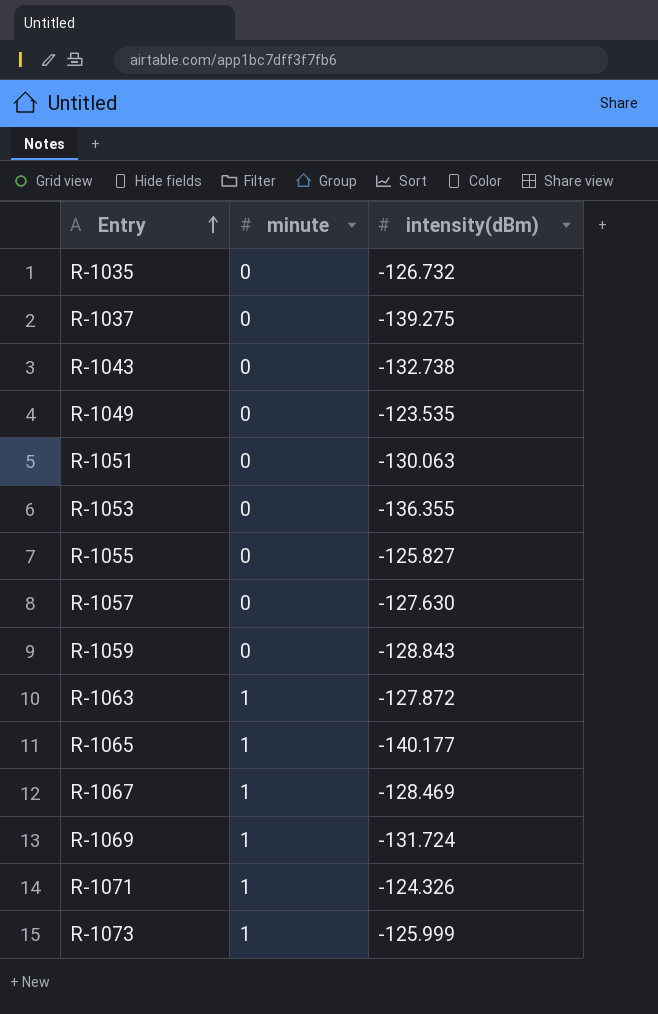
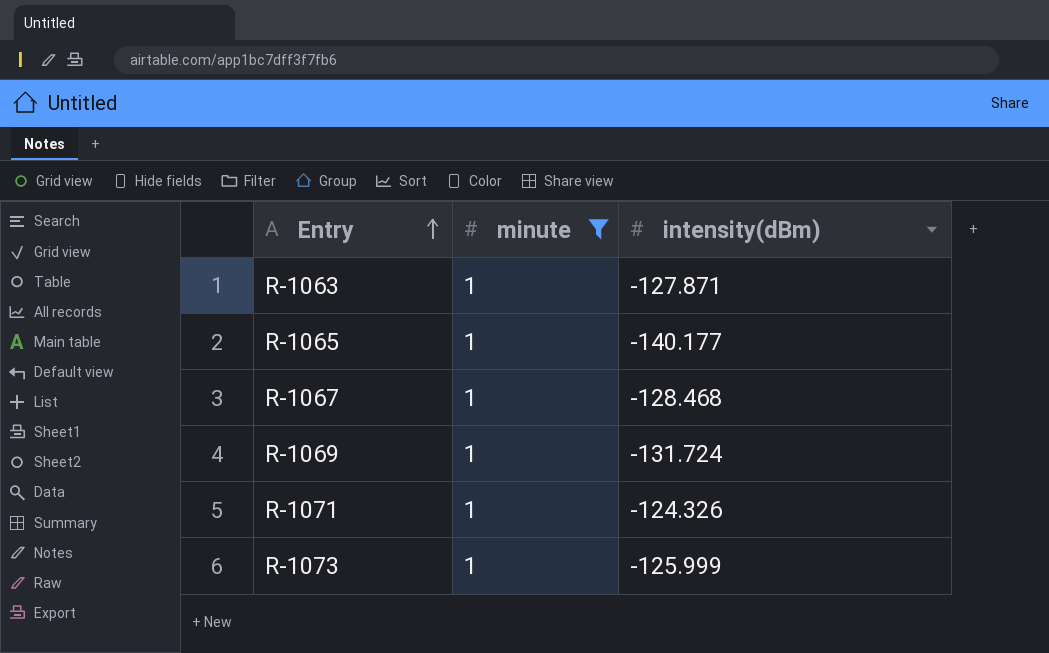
filter: none -> minute = 1
R-1063 | intensity(dBm): -127.872 -> -127.871
R-1067 | intensity(dBm): -128.469 -> -128.468

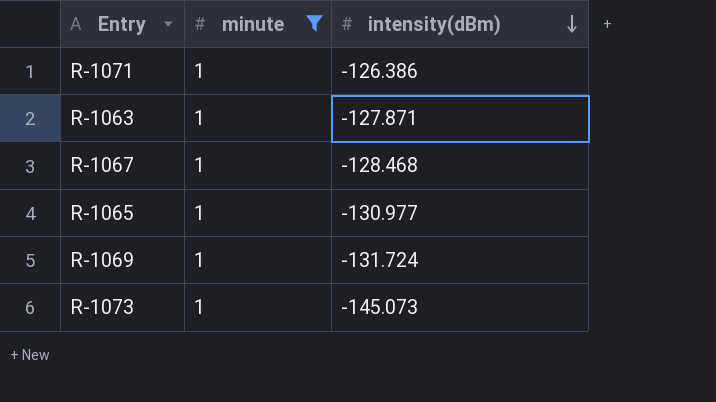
row order: Entry ascending -> intensity(dBm) descending
R-1071 | intensity(dBm): -124.326 -> -126.386
R-1065 | intensity(dBm): -140.177 -> -130.977
R-1073 | intensity(dBm): -125.999 -> -145.073

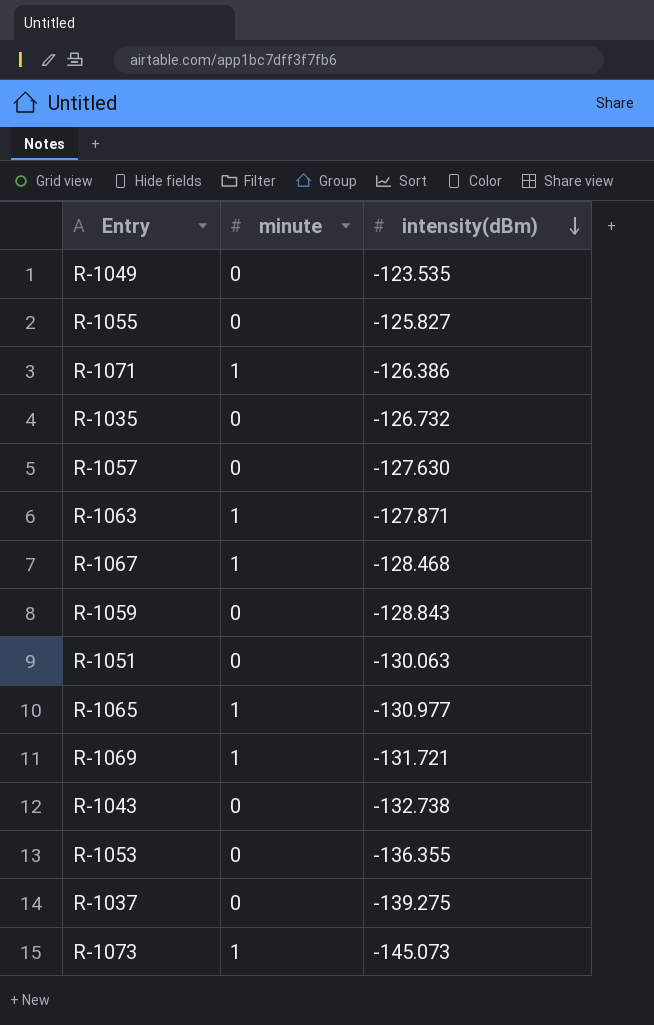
filter: minute = 1 -> none
R-1069 | intensity(dBm): -131.724 -> -131.721

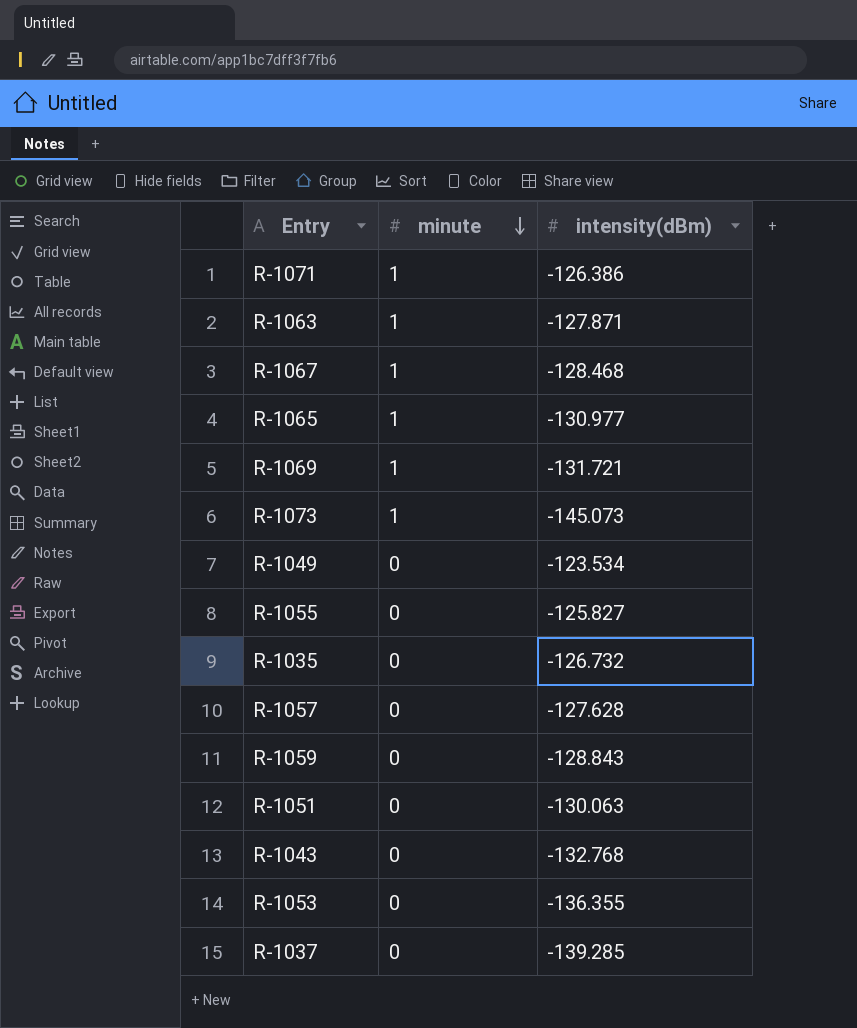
row order: intensity(dBm) descending -> minute descending
R-1049 | intensity(dBm): -123.535 -> -123.534
R-1057 | intensity(dBm): -127.630 -> -127.628
R-1043 | intensity(dBm): -132.738 -> -132.768
R-1037 | intensity(dBm): -139.275 -> -139.285

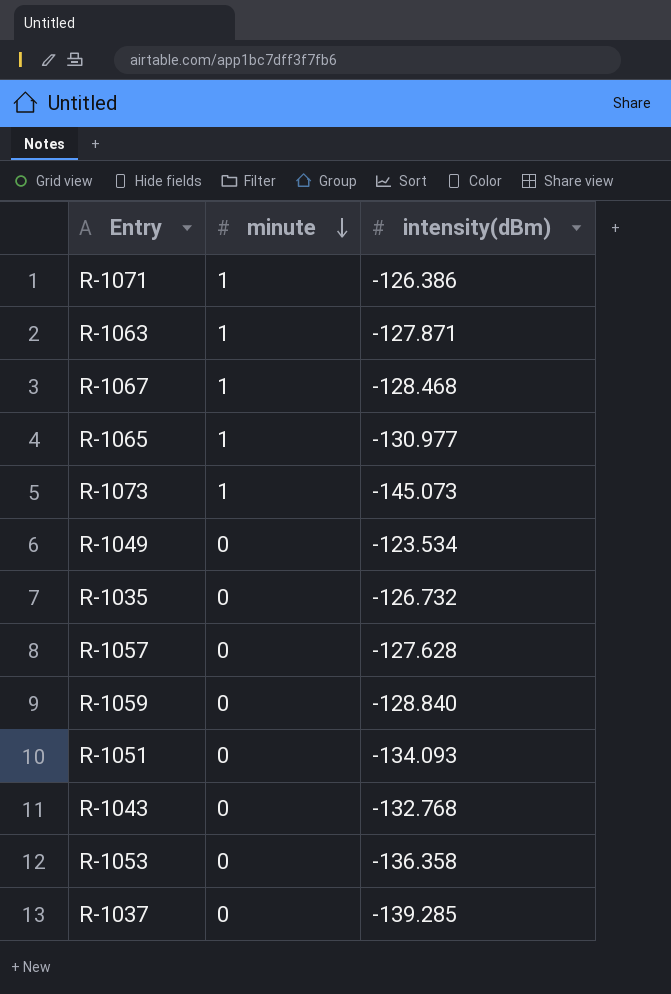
row R-1069: 1 | -131.721 -> none
row R-1055: 0 | -125.827 -> none
R-1059 | intensity(dBm): -128.843 -> -128.840
R-1051 | intensity(dBm): -130.063 -> -134.093
R-1053 | intensity(dBm): -136.355 -> -136.358

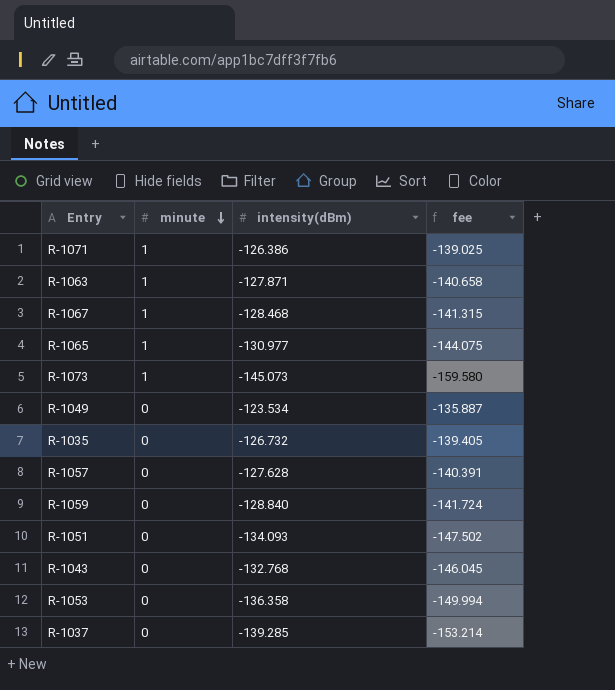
column fee | formula: none -> [intensity(dBm)] * 1.1

